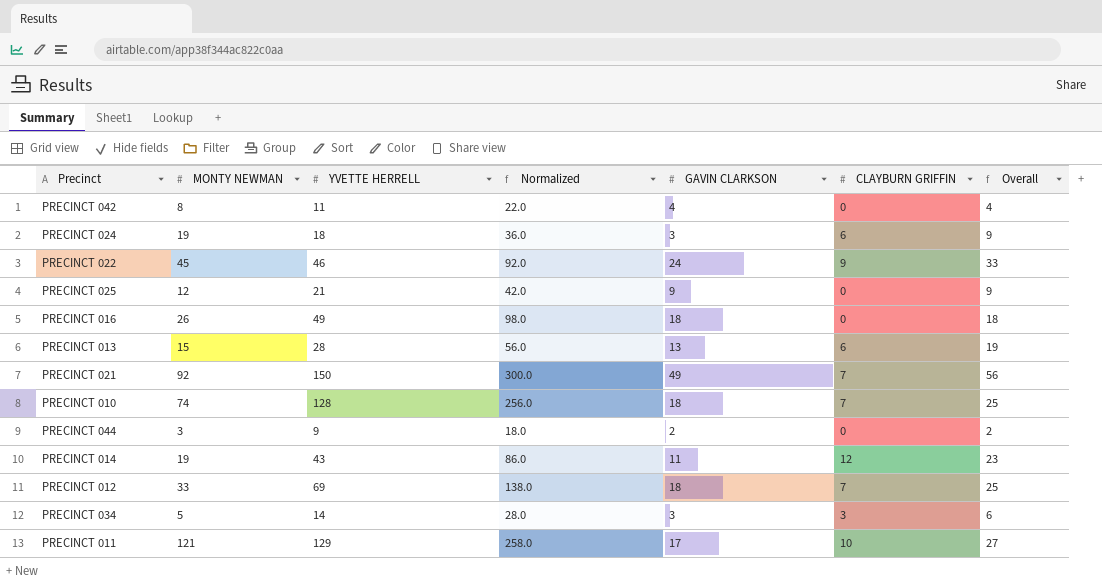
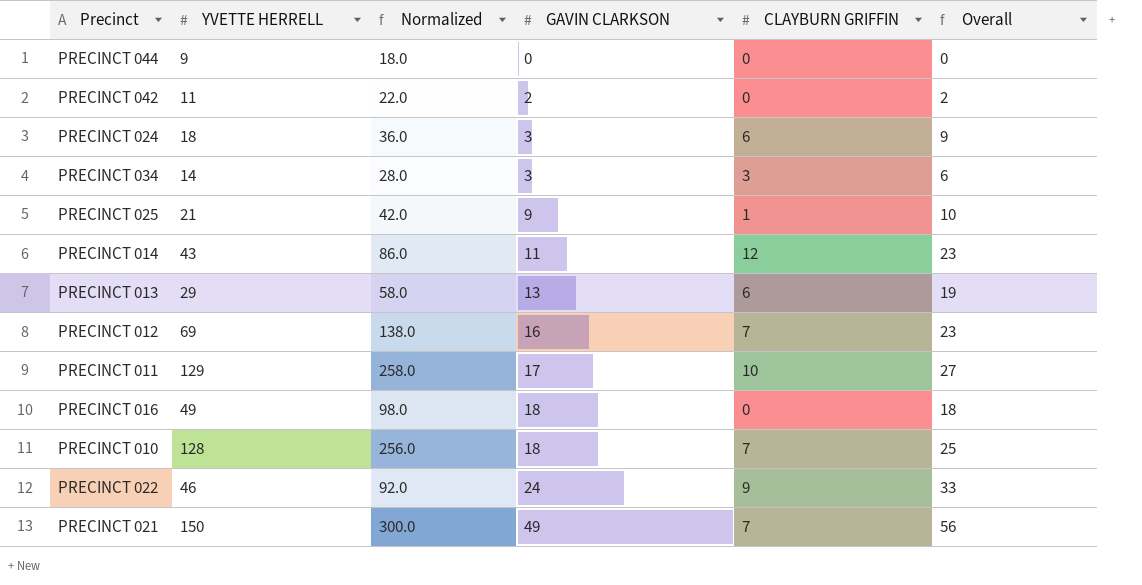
row order: none -> GAVIN CLARKSON ascending
column MONTY NEWMAN | position: 2 -> none
PRECINCT 044 | GAVIN CLARKSON: 2 -> 0
PRECINCT 044 | Overall: 2 -> 0
PRECINCT 042 | GAVIN CLARKSON: 4 -> 2
PRECINCT 042 | Overall: 4 -> 2
PRECINCT 025 | CLAYBURN GRIFFIN: 0 -> 1
PRECINCT 025 | Overall: 9 -> 10
PRECINCT 013 | YVETTE HERRELL: 28 -> 29
PRECINCT 013 | Normalized: 56.0 -> 58.0
PRECINCT 012 | GAVIN CLARKSON: 18 -> 16
PRECINCT 012 | Overall: 25 -> 23

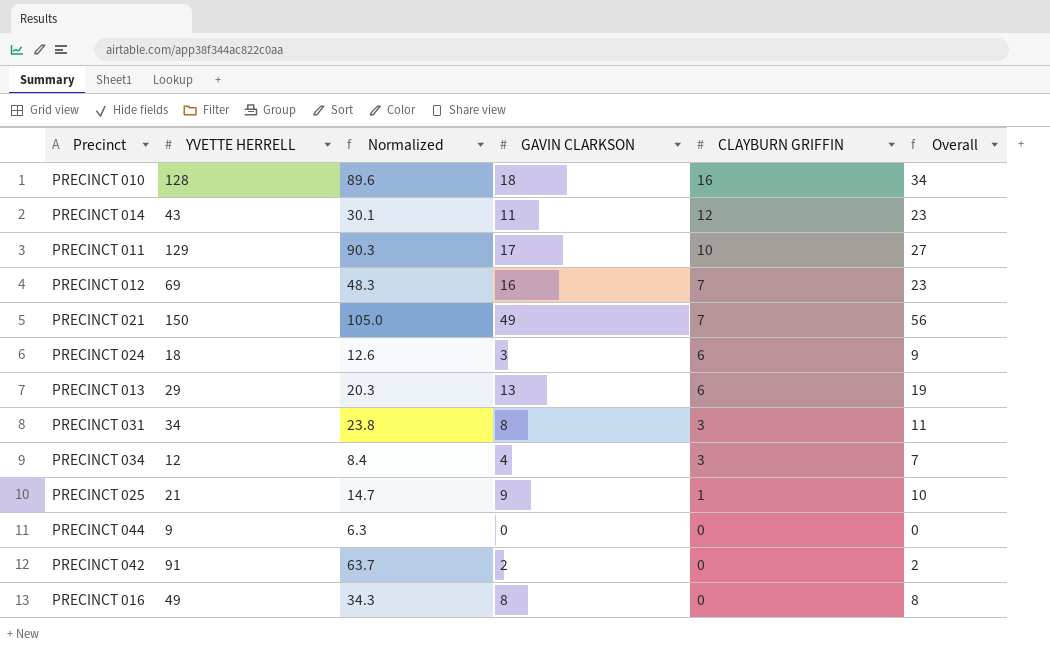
row order: GAVIN CLARKSON ascending -> CLAYBURN GRIFFIN descending
column Normalized | formula: [YVETTE HERRELL] * 2 -> [YVETTE HERRELL] * 0.7
row PRECINCT 022: 46 | 92.0 | 24 | 9 | 33 -> none
PRECINCT 010 | CLAYBURN GRIFFIN: 7 -> 16
PRECINCT 010 | Overall: 25 -> 34
row PRECINCT 031: none -> 34 | 23.8 | 8 | 3 | 11
PRECINCT 034 | YVETTE HERRELL: 14 -> 12
PRECINCT 034 | GAVIN CLARKSON: 3 -> 4
PRECINCT 034 | Overall: 6 -> 7
PRECINCT 042 | YVETTE HERRELL: 11 -> 91
PRECINCT 016 | GAVIN CLARKSON: 18 -> 8
PRECINCT 016 | Overall: 18 -> 8

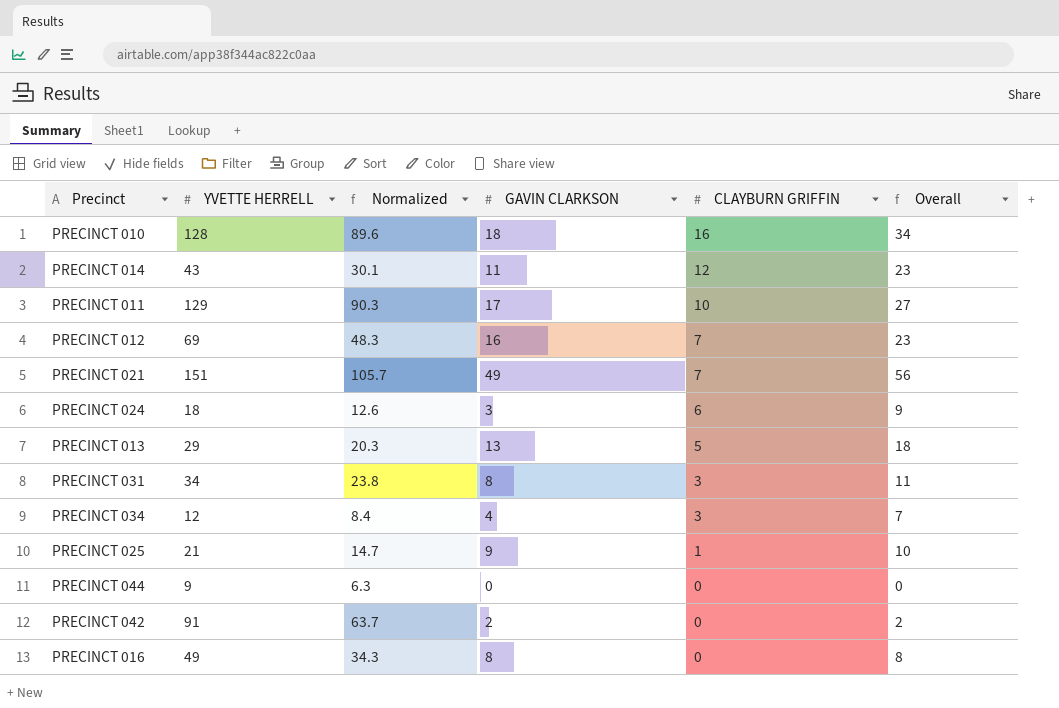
PRECINCT 021 | YVETTE HERRELL: 150 -> 151
PRECINCT 021 | Normalized: 105.0 -> 105.7
PRECINCT 013 | CLAYBURN GRIFFIN: 6 -> 5
PRECINCT 013 | Overall: 19 -> 18

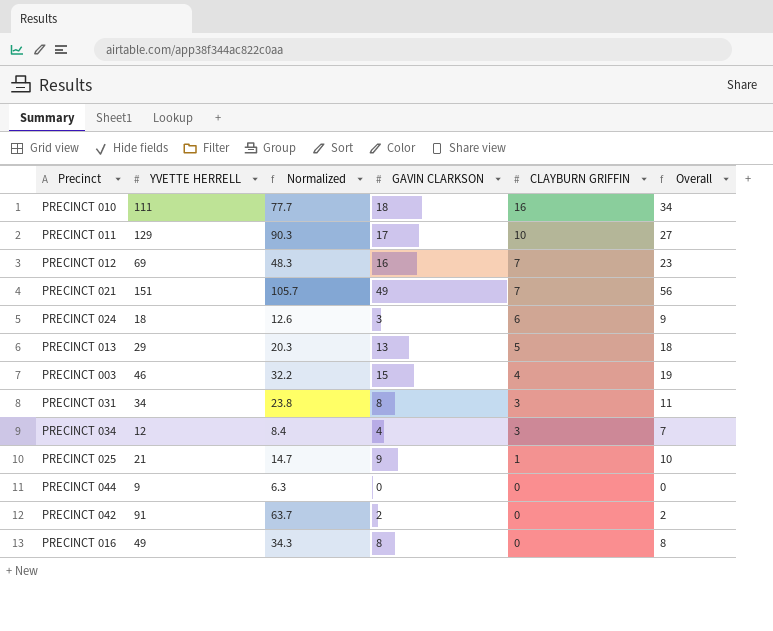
row PRECINCT 014: 43 | 30.1 | 11 | 12 | 23 -> none
PRECINCT 010 | YVETTE HERRELL: 128 -> 111
PRECINCT 010 | Normalized: 89.6 -> 77.7
row PRECINCT 003: none -> 46 | 32.2 | 15 | 4 | 19

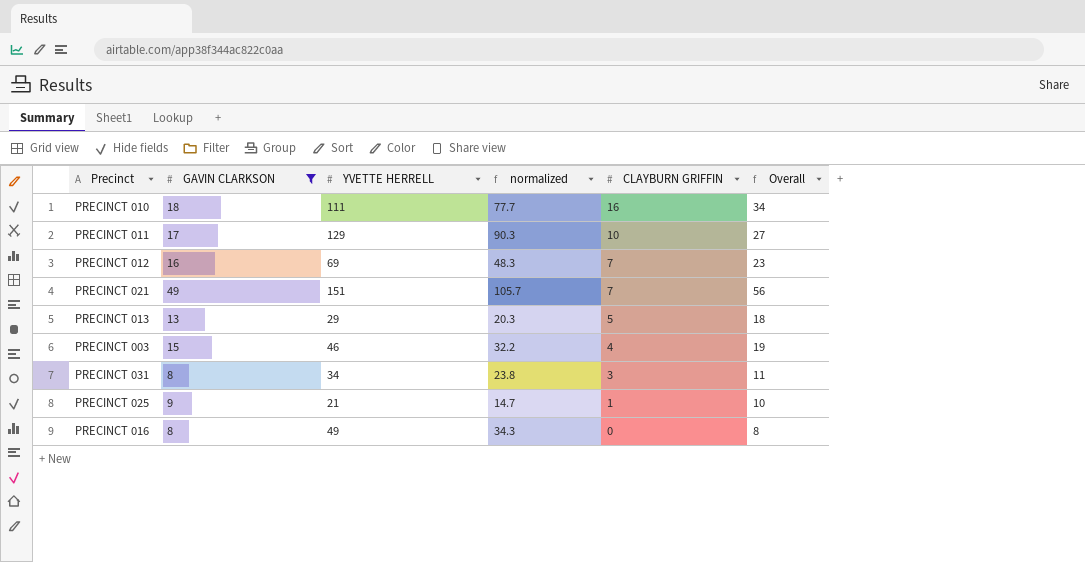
filter: none -> GAVIN CLARKSON >= 8
column GAVIN CLARKSON | position: 4 -> 2
column name: Normalized -> normalized

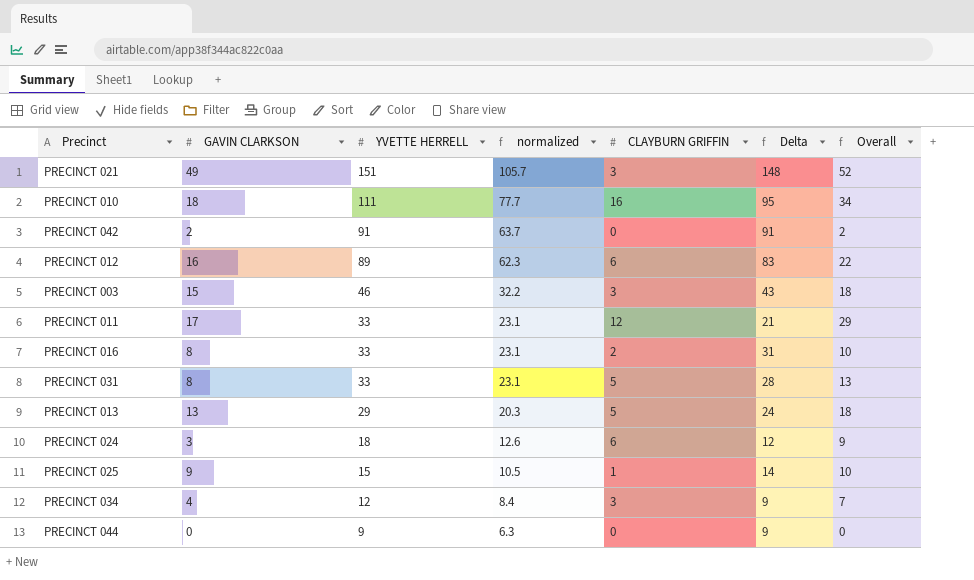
filter: GAVIN CLARKSON >= 8 -> none
row order: CLAYBURN GRIFFIN descending -> YVETTE HERRELL descending
column Delta | formula: none -> [YVETTE HERRELL] - [CLAYBURN GRIFFIN]
PRECINCT 021 | CLAYBURN GRIFFIN: 7 -> 3
PRECINCT 021 | Overall: 56 -> 52
PRECINCT 012 | YVETTE HERRELL: 69 -> 89
PRECINCT 012 | normalized: 48.3 -> 62.3
PRECINCT 012 | CLAYBURN GRIFFIN: 7 -> 6
PRECINCT 012 | Overall: 23 -> 22
PRECINCT 003 | CLAYBURN GRIFFIN: 4 -> 3
PRECINCT 003 | Overall: 19 -> 18
PRECINCT 011 | YVETTE HERRELL: 129 -> 33
PRECINCT 011 | normalized: 90.3 -> 23.1
PRECINCT 011 | CLAYBURN GRIFFIN: 10 -> 12
PRECINCT 011 | Overall: 27 -> 29
PRECINCT 016 | YVETTE HERRELL: 49 -> 33
PRECINCT 016 | normalized: 34.3 -> 23.1
PRECINCT 016 | CLAYBURN GRIFFIN: 0 -> 2
PRECINCT 016 | Overall: 8 -> 10
PRECINCT 031 | YVETTE HERRELL: 34 -> 33
PRECINCT 031 | normalized: 23.8 -> 23.1
PRECINCT 031 | CLAYBURN GRIFFIN: 3 -> 5
PRECINCT 031 | Overall: 11 -> 13
PRECINCT 025 | YVETTE HERRELL: 21 -> 15
PRECINCT 025 | normalized: 14.7 -> 10.5

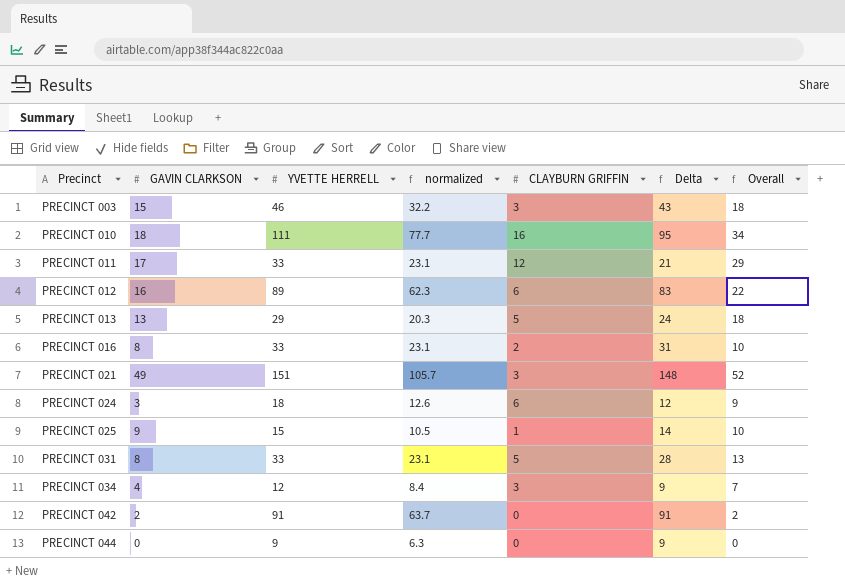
row order: YVETTE HERRELL descending -> Precinct ascending

